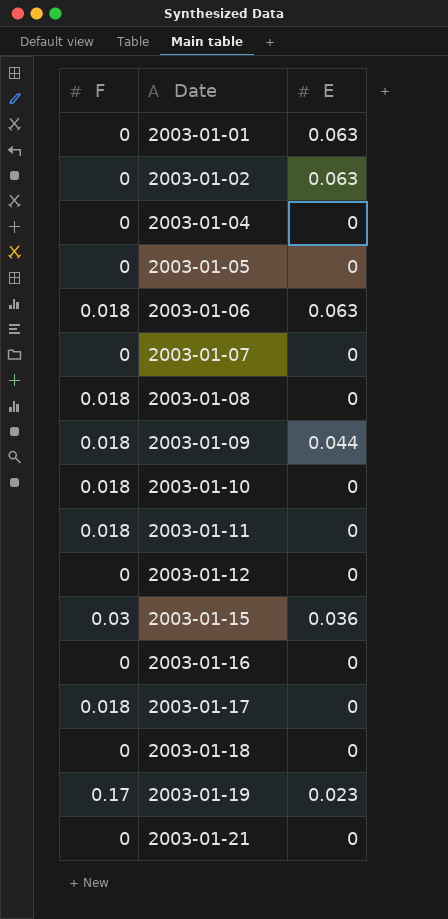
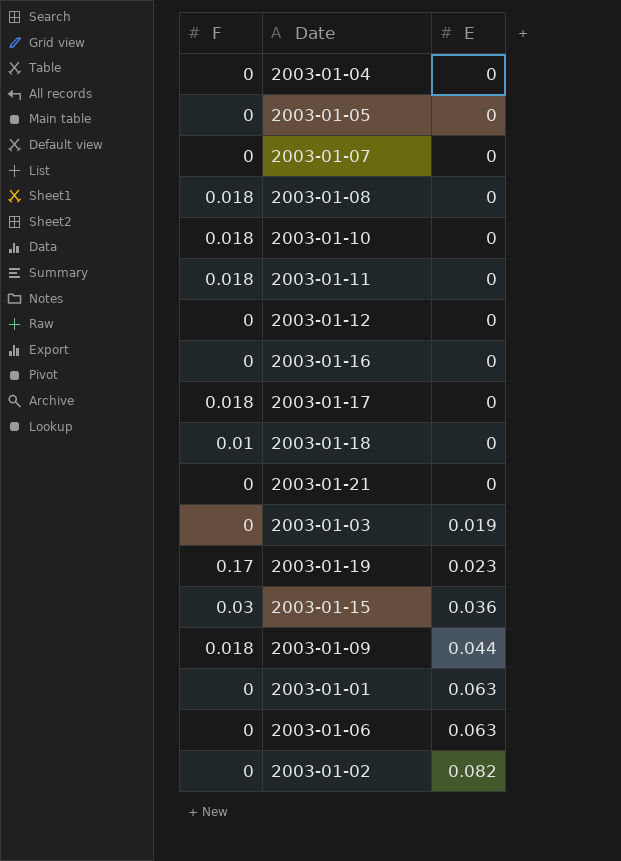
row order: Date ascending -> E ascending
2003-01-18 | F: 0 -> 0.01
row 2003-01-03: none -> 0 | 0.019
2003-01-06 | F: 0.018 -> 0
2003-01-02 | E: 0.063 -> 0.082

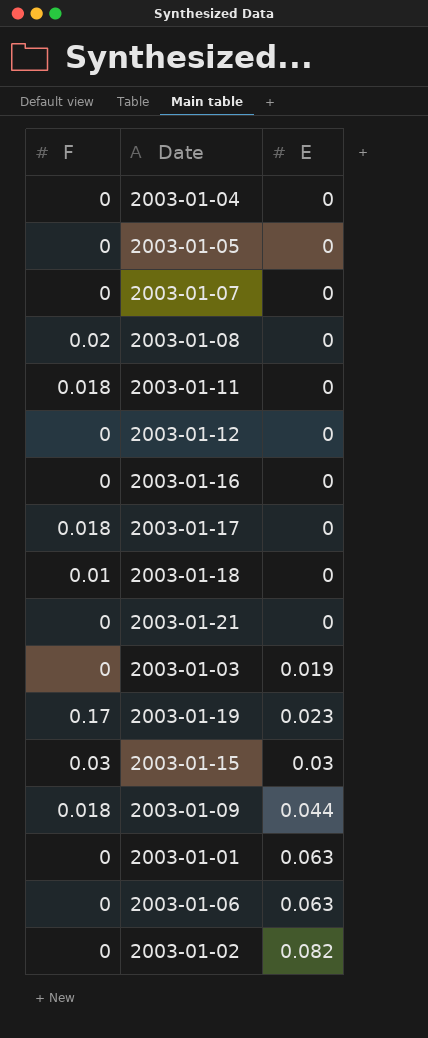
row 2003-01-10: 0.018 | 0 -> none
2003-01-08 | F: 0.018 -> 0.02
2003-01-15 | E: 0.036 -> 0.03

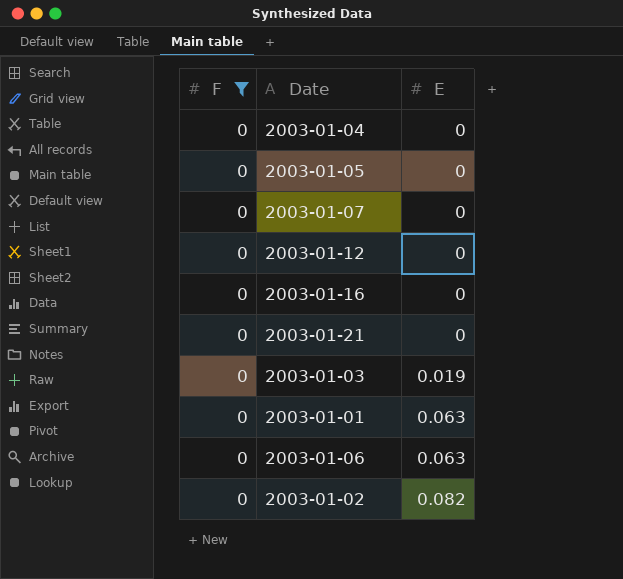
filter: none -> F = 0

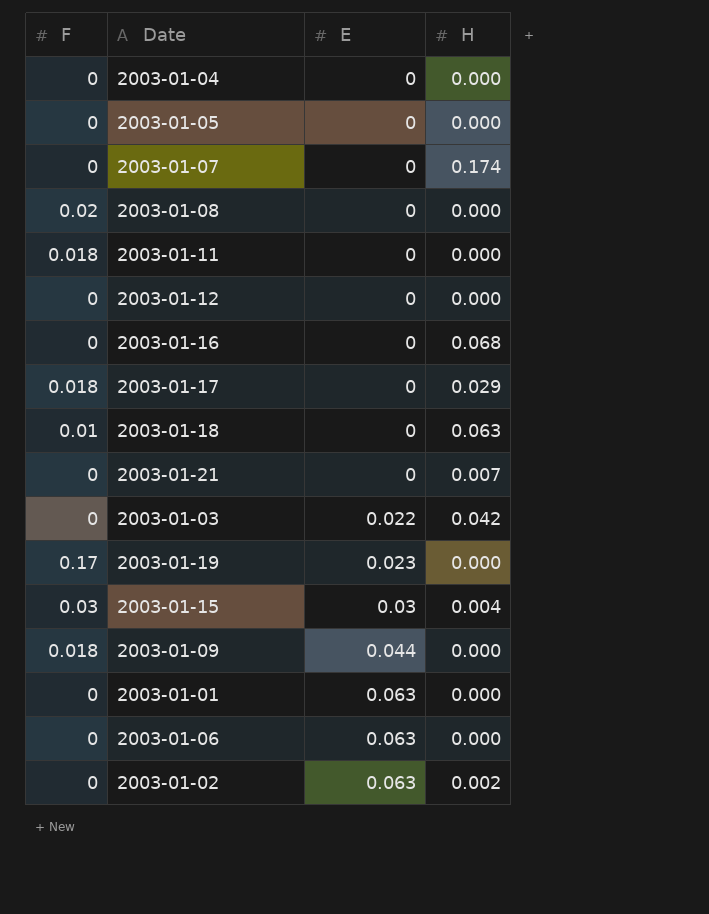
filter: F = 0 -> none
column H | position: none -> 4
2003-01-03 | E: 0.019 -> 0.022
2003-01-02 | E: 0.082 -> 0.063

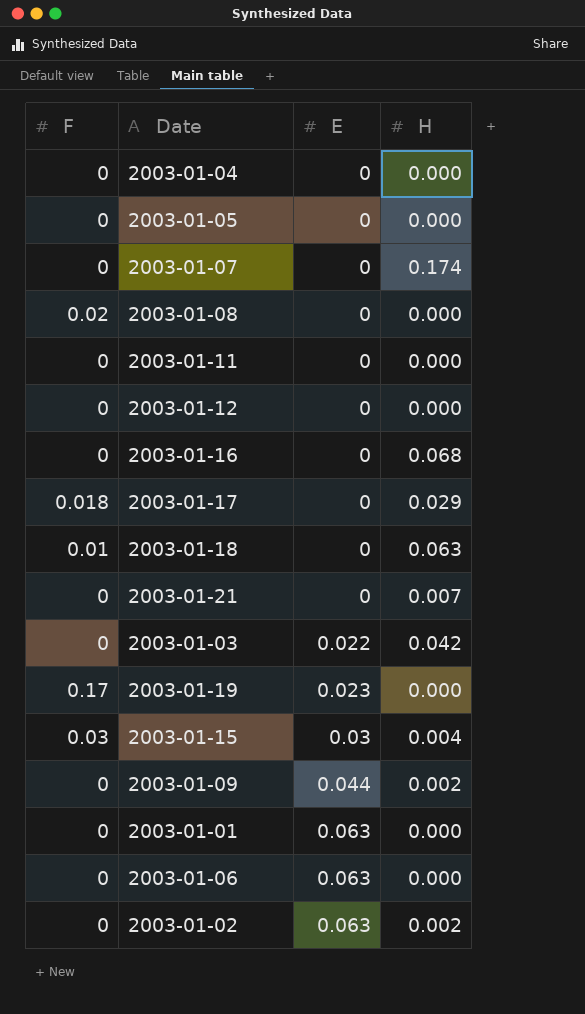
2003-01-11 | F: 0.018 -> 0
2003-01-09 | F: 0.018 -> 0
2003-01-09 | H: 0.000 -> 0.002

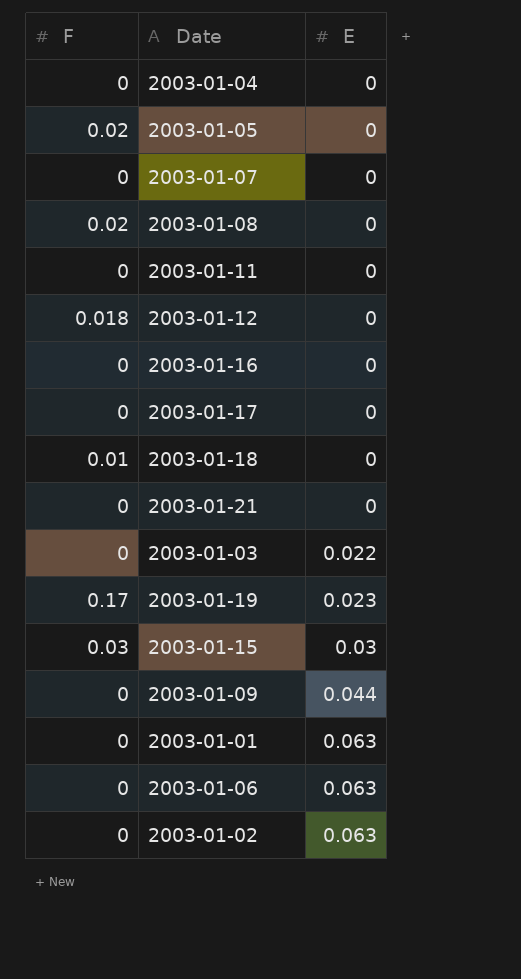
column H | position: 4 -> none
2003-01-05 | F: 0 -> 0.02
2003-01-12 | F: 0 -> 0.018
2003-01-17 | F: 0.018 -> 0

